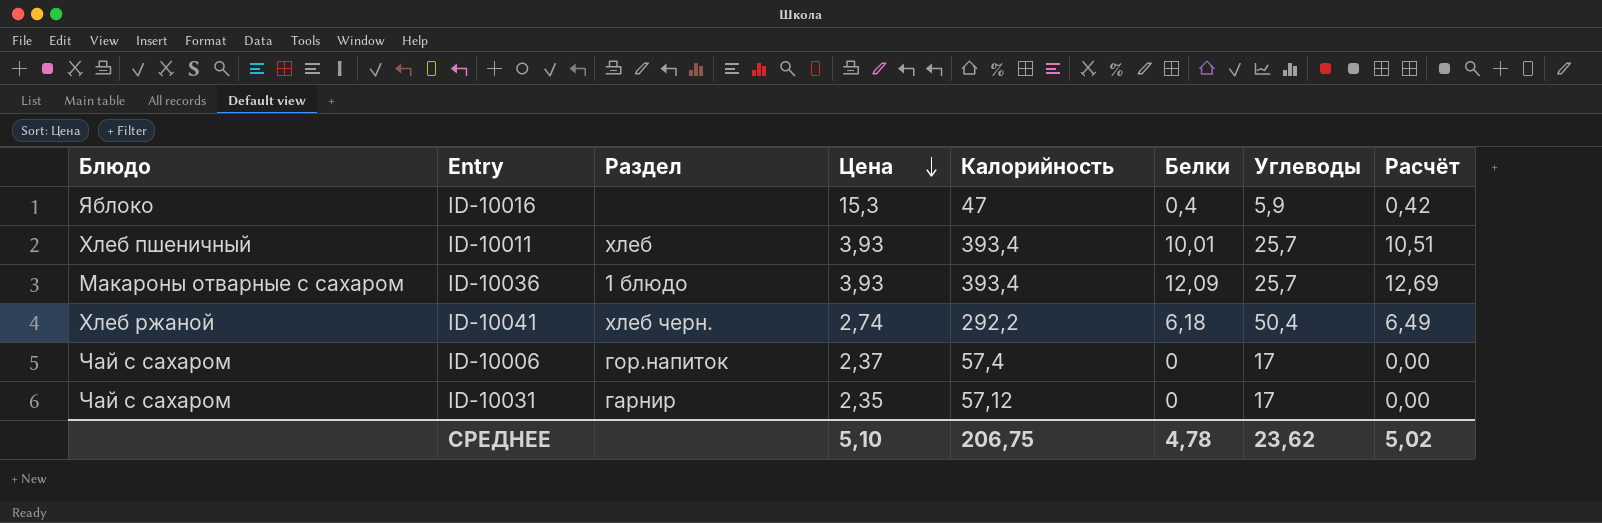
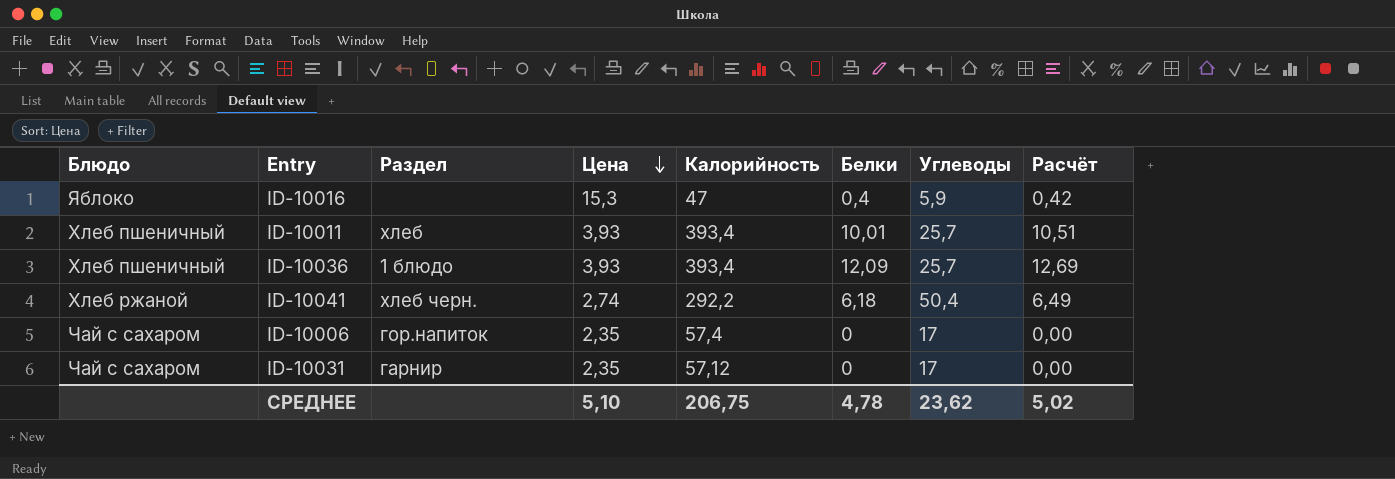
ID-10036 | Блюдо: Макароны отварные с сахаром -> Хлеб пшеничный
ID-10006 | Цена: 2,37 -> 2,35

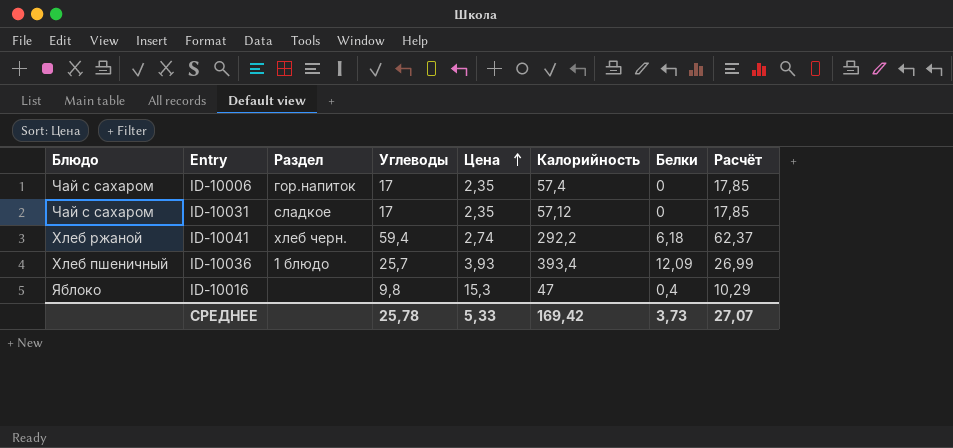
row order: Цена descending -> Цена ascending
column Углеводы | position: 7 -> 4
column Расчёт | formula: [Белки] * 1,05 -> [Углеводы] * 1,05
row ID-10011: Хлеб пшеничный | хлеб | 3,93 | 393,4 | 10,01 | 25,7 | 10,51 -> none
ID-10031 | Раздел: гарнир -> сладкое
ID-10041 | Углеводы: 50,4 -> 59,4
ID-10016 | Углеводы: 5,9 -> 9,8
СРЕДНЕЕ | Углеводы: 23,62 -> 25,78
СРЕДНЕЕ | Цена: 5,10 -> 5,33
СРЕДНЕЕ | Калорийность: 206,75 -> 169,42
СРЕДНЕЕ | Белки: 4,78 -> 3,73
СРЕДНЕЕ | Расчёт: 5,02 -> 27,07

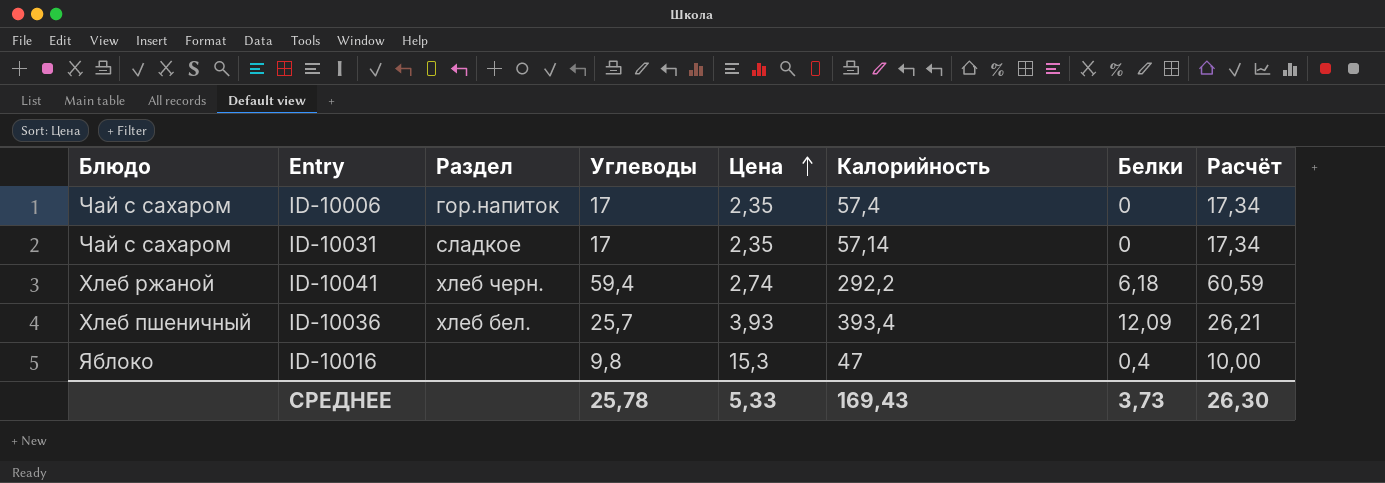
column Расчёт | formula: [Углеводы] * 1,05 -> [Углеводы] * 1,02
ID-10031 | Калорийность: 57,12 -> 57,14
ID-10036 | Раздел: 1 блюдо -> хлеб бел.
СРЕДНЕЕ | Калорийность: 169,42 -> 169,43
СРЕДНЕЕ | Расчёт: 27,07 -> 26,30

